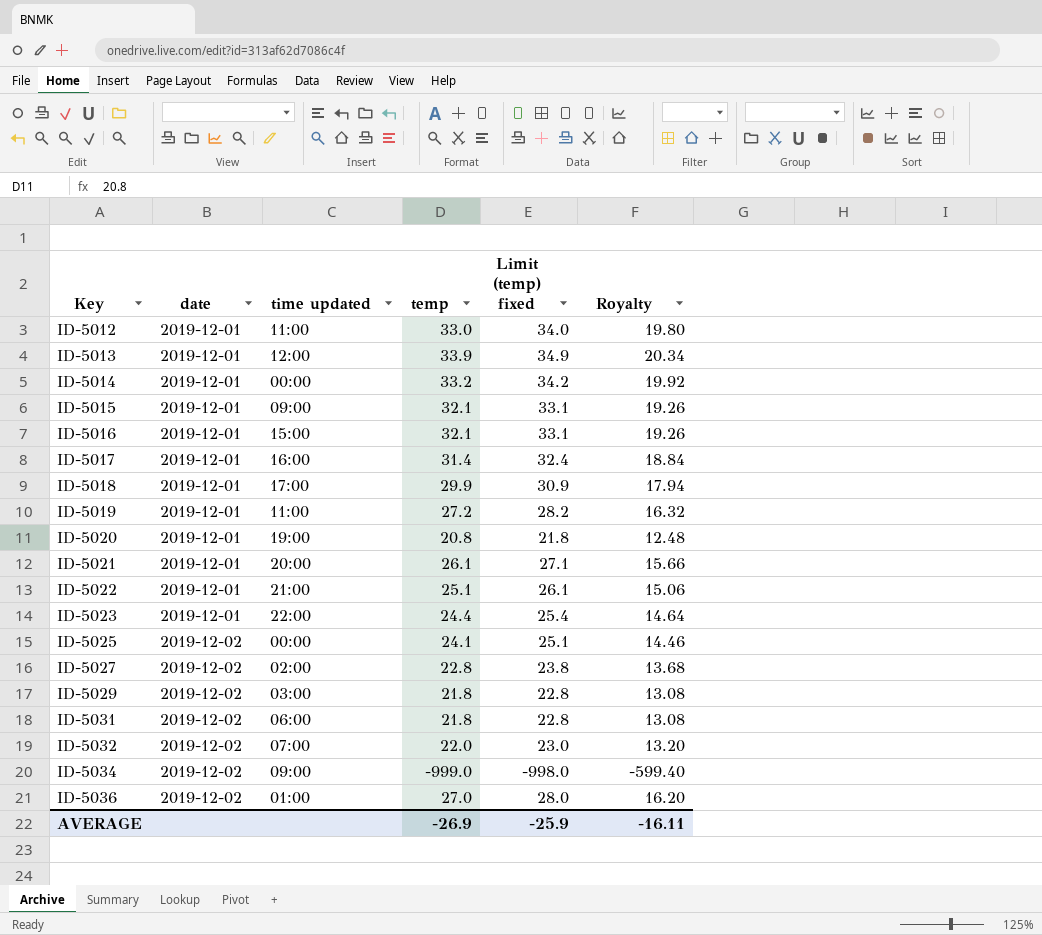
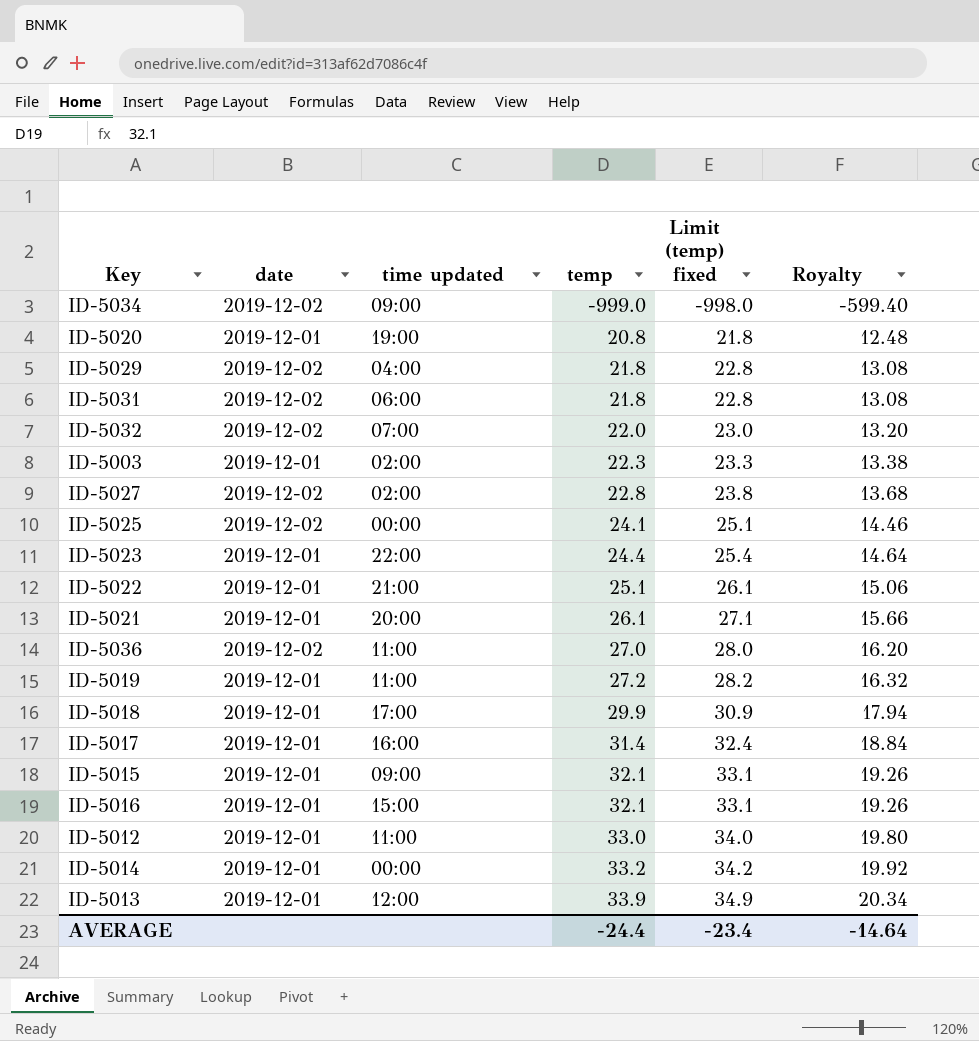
row order: Key ascending -> temp ascending
ID-5029 | time updated: 03:00 -> 04:00
row ID-5003: none -> 2019-12-01 | 02:00 | 22.3 | 23.3 | 13.38
ID-5036 | time updated: 01:00 -> 11:00
AVERAGE | temp: -26.9 -> -24.4
AVERAGE | Limit (temp) fixed: -25.9 -> -23.4
AVERAGE | Royalty: -16.11 -> -14.64

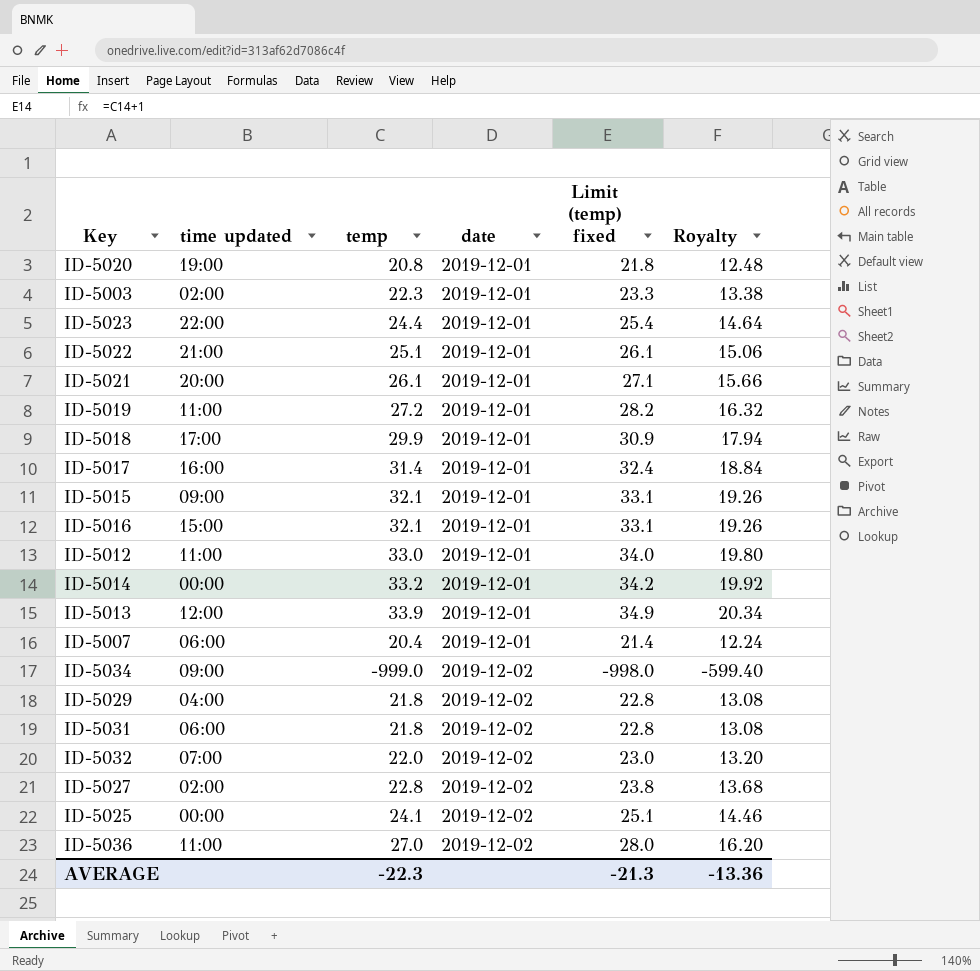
row order: temp ascending -> date ascending
column date | position: 2 -> 4
row ID-5007: none -> 06:00 | 20.4 | 2019-12-01 | 21.4 | 12.24
AVERAGE | temp: -24.4 -> -22.3
AVERAGE | Limit (temp) fixed: -23.4 -> -21.3
AVERAGE | Royalty: -14.64 -> -13.36

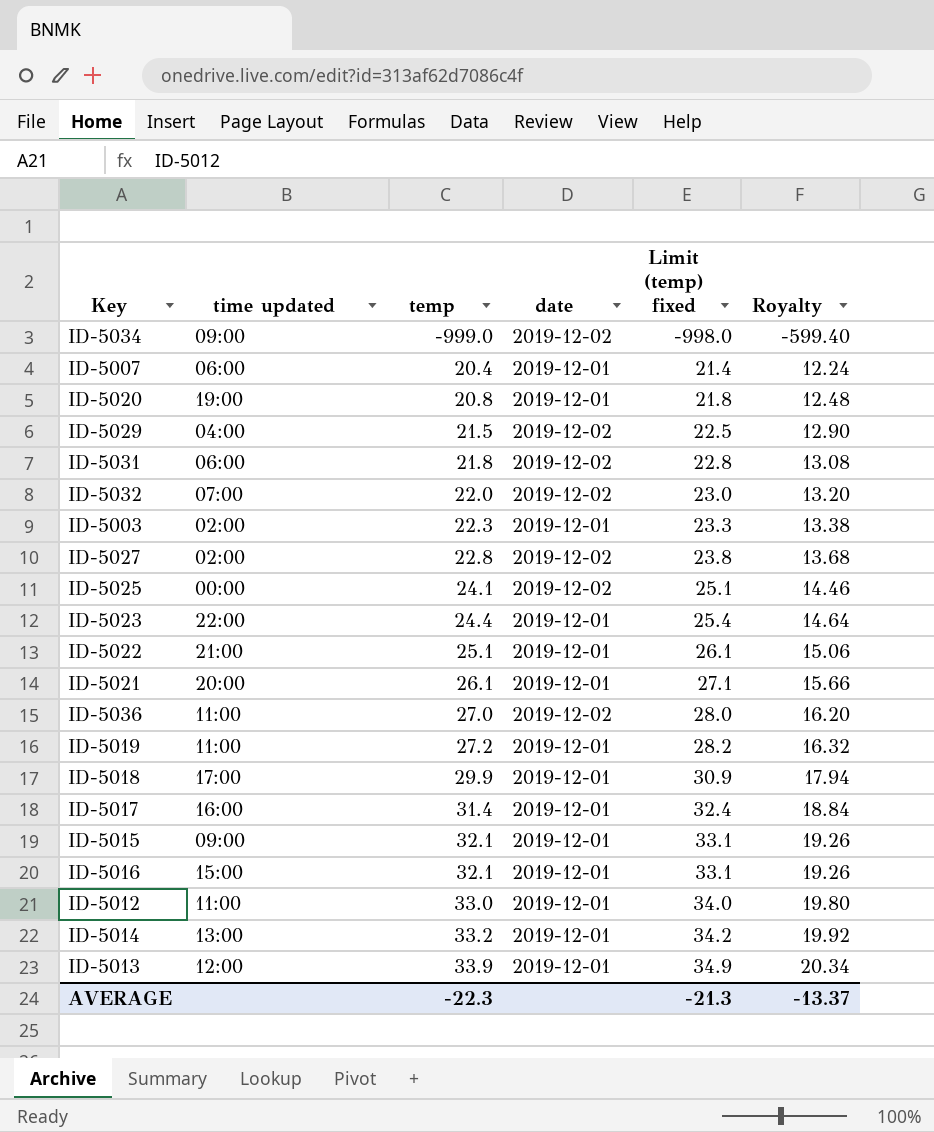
row order: date ascending -> temp ascending
ID-5029 | temp: 21.8 -> 21.5
ID-5029 | Limit (temp) fixed: 22.8 -> 22.5
ID-5029 | Royalty: 13.08 -> 12.90
ID-5014 | time updated: 00:00 -> 13:00
AVERAGE | Royalty: -13.36 -> -13.37

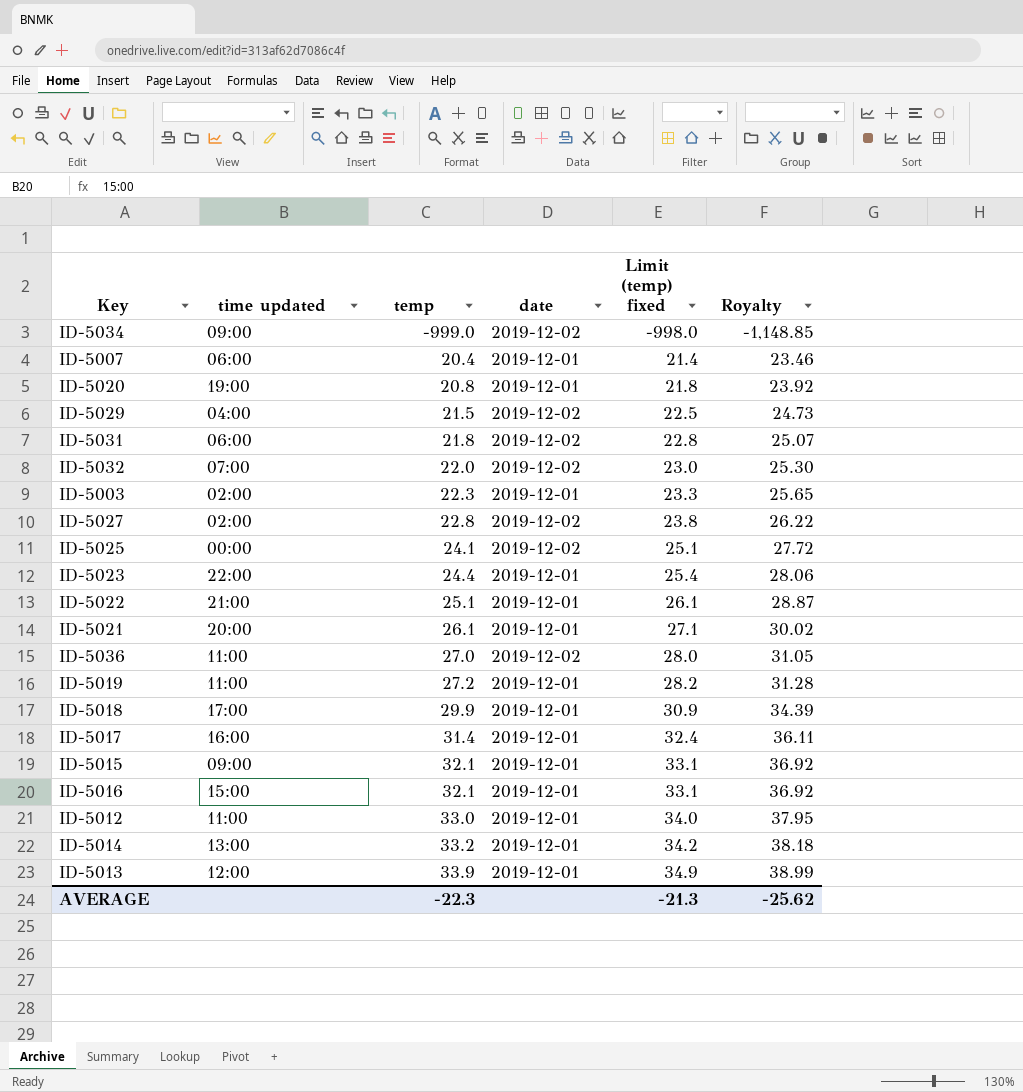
column Royalty | formula: [temp] * 0.6 -> [temp] * 1.15
AVERAGE | Royalty: -13.37 -> -25.62

